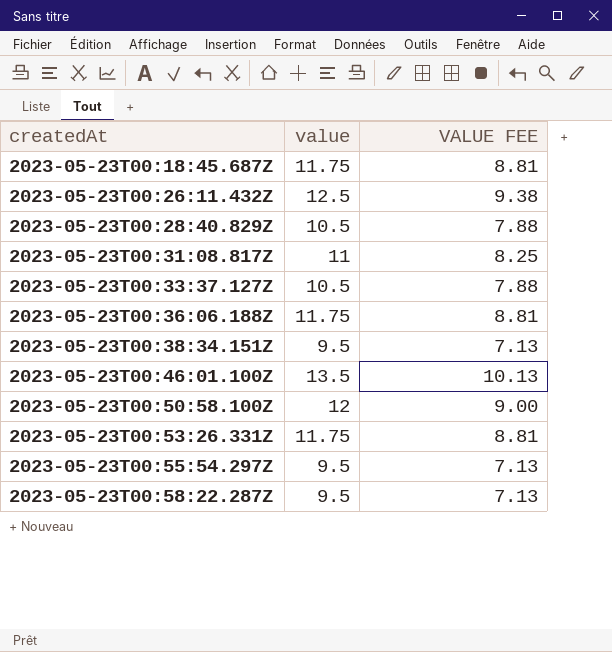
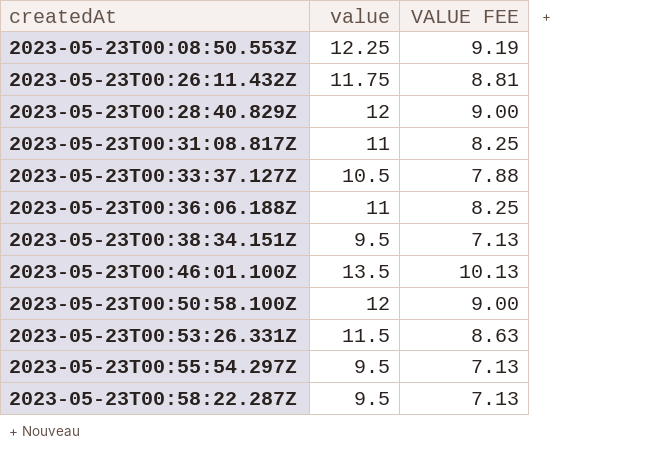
row 2023-05-23T00:18:45.687Z: 11.75 | 8.81 -> none
row 2023-05-23T00:08:50.553Z: none -> 12.25 | 9.19
2023-05-23T00:26:11.432Z | value: 12.5 -> 11.75
2023-05-23T00:26:11.432Z | VALUE FEE: 9.38 -> 8.81
2023-05-23T00:28:40.829Z | value: 10.5 -> 12
2023-05-23T00:28:40.829Z | VALUE FEE: 7.88 -> 9.00
2023-05-23T00:36:06.188Z | value: 11.75 -> 11
2023-05-23T00:36:06.188Z | VALUE FEE: 8.81 -> 8.25
2023-05-23T00:53:26.331Z | value: 11.75 -> 11.5
2023-05-23T00:53:26.331Z | VALUE FEE: 8.81 -> 8.63

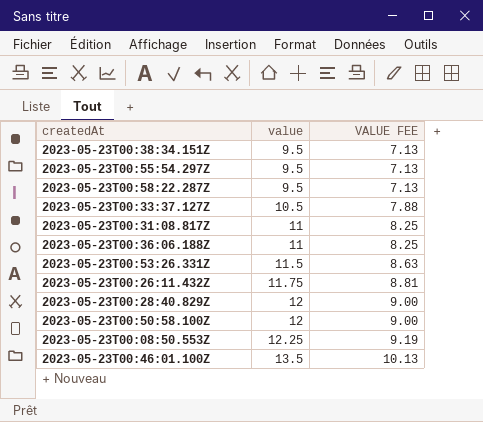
row order: createdAt ascending -> value ascending

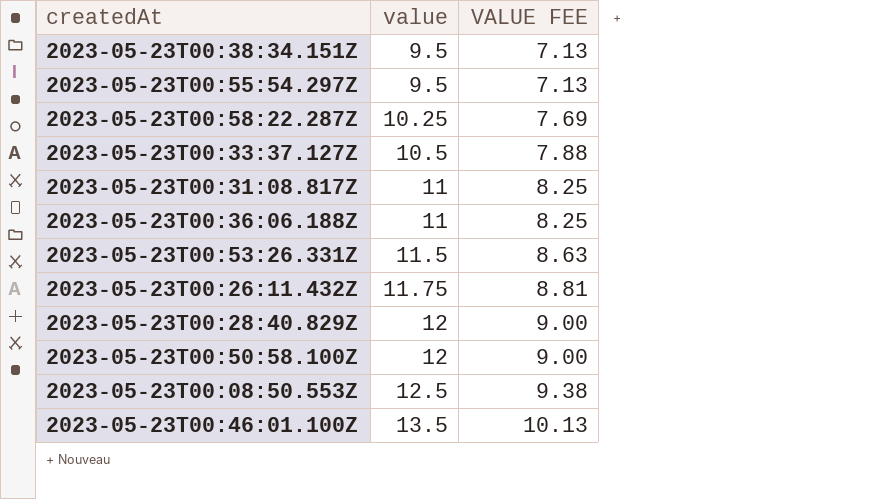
2023-05-23T00:58:22.287Z | value: 9.5 -> 10.25
2023-05-23T00:58:22.287Z | VALUE FEE: 7.13 -> 7.69
2023-05-23T00:08:50.553Z | value: 12.25 -> 12.5
2023-05-23T00:08:50.553Z | VALUE FEE: 9.19 -> 9.38

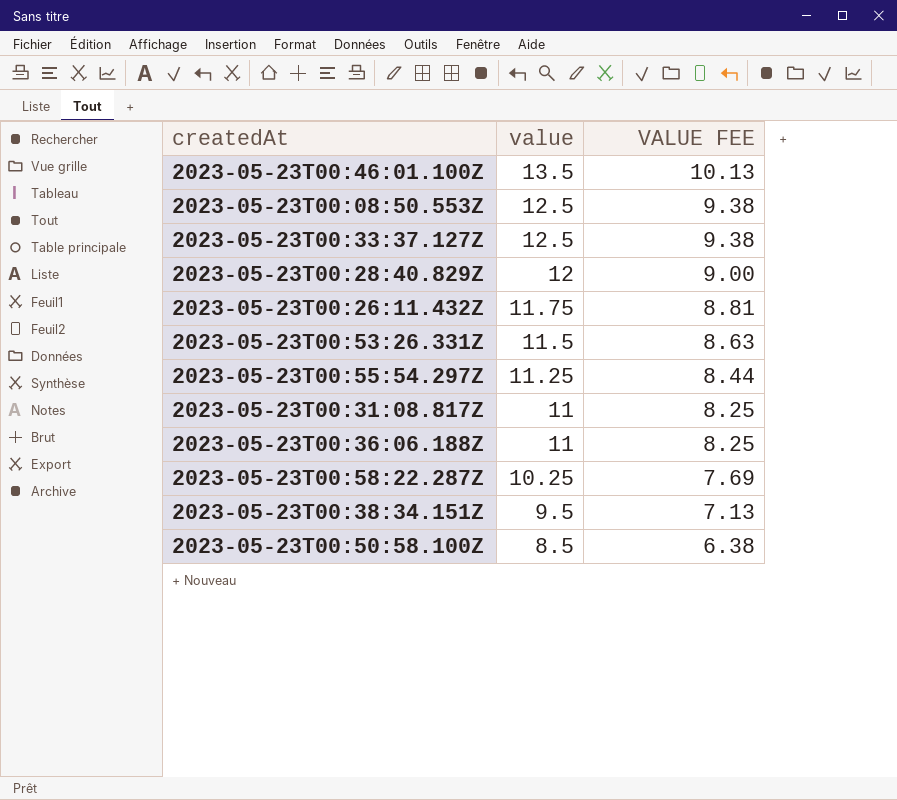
row order: value ascending -> value descending
2023-05-23T00:33:37.127Z | value: 10.5 -> 12.5
2023-05-23T00:33:37.127Z | VALUE FEE: 7.88 -> 9.38
2023-05-23T00:55:54.297Z | value: 9.5 -> 11.25
2023-05-23T00:55:54.297Z | VALUE FEE: 7.13 -> 8.44
2023-05-23T00:50:58.100Z | value: 12 -> 8.5
2023-05-23T00:50:58.100Z | VALUE FEE: 9.00 -> 6.38

